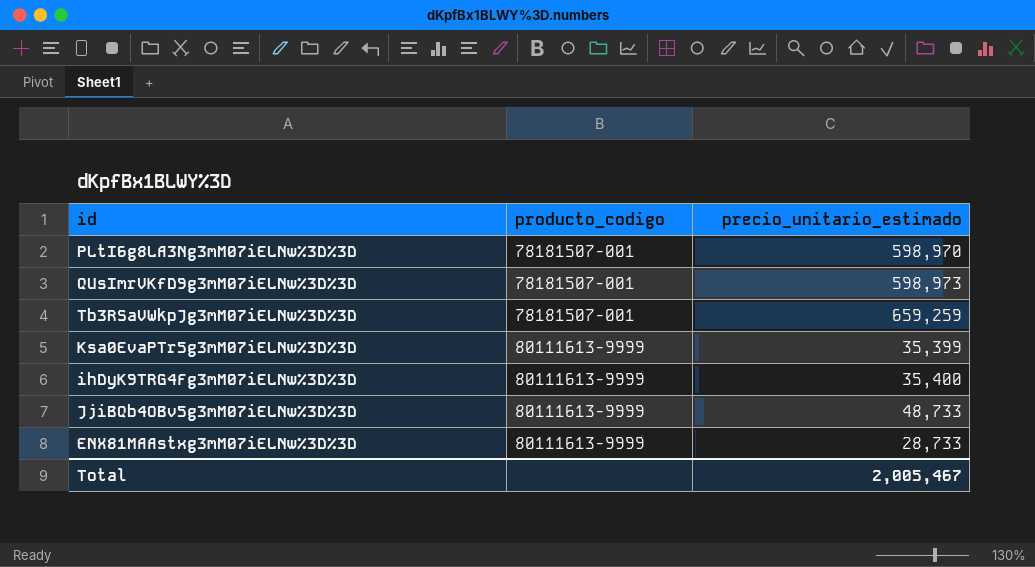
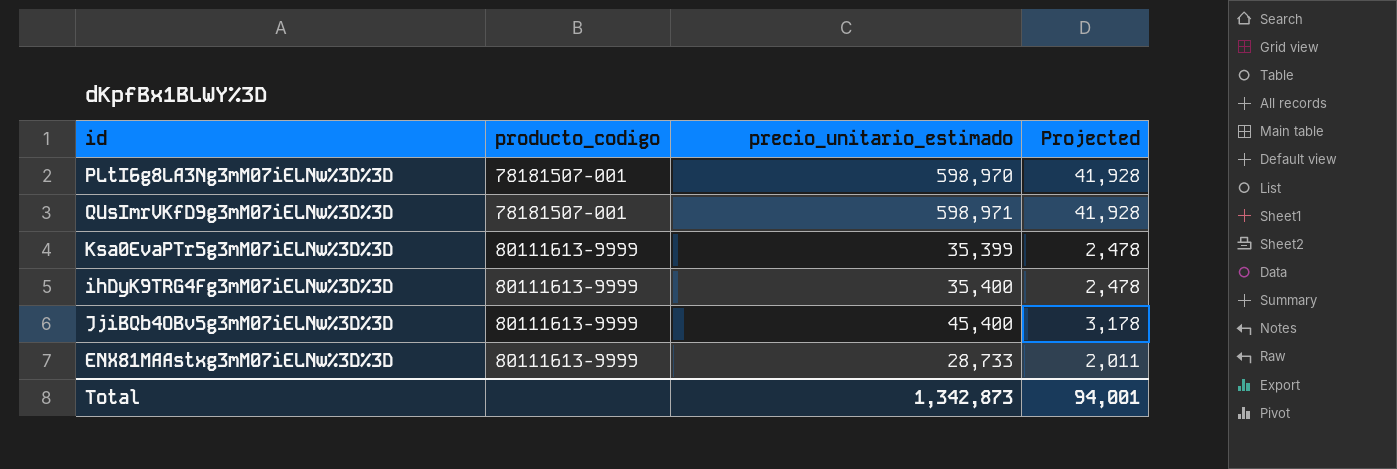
column Projected | formula: none -> [precio_unitario_estimado] * 0.07
row Tb3RSaVWkpJg3mM07iELNw%3D%3D: 78181507-001 | 659,259 -> none
QUsImrVKfD9g3mM07iELNw%3D%3D | precio_unitario_estimado: 598,973 -> 598,971
JjiBQb4OBv5g3mM07iELNw%3D%3D | precio_unitario_estimado: 48,733 -> 45,400
Total | precio_unitario_estimado: 2,005,467 -> 1,342,873

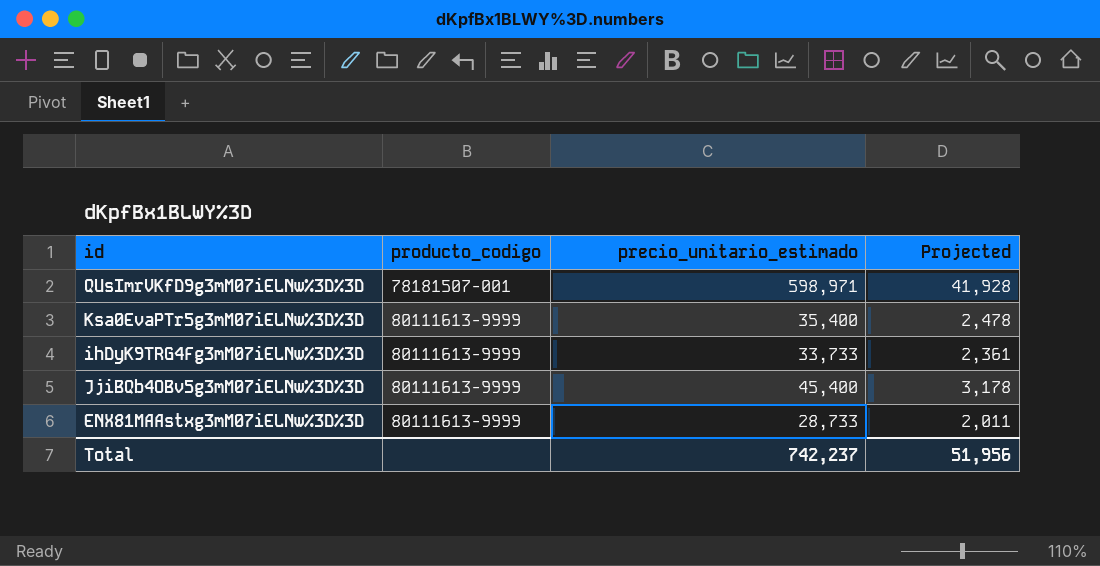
row PLtI6g8LA3Ng3mM07iELNw%3D%3D: 78181507-001 | 598,970 | 41,928 -> none
Ksa0EvaPTr5g3mM07iELNw%3D%3D | precio_unitario_estimado: 35,399 -> 35,400
ihDyK9TRG4Fg3mM07iELNw%3D%3D | precio_unitario_estimado: 35,400 -> 33,733
ihDyK9TRG4Fg3mM07iELNw%3D%3D | Projected: 2,478 -> 2,361
Total | precio_unitario_estimado: 1,342,873 -> 742,237
Total | Projected: 94,001 -> 51,956

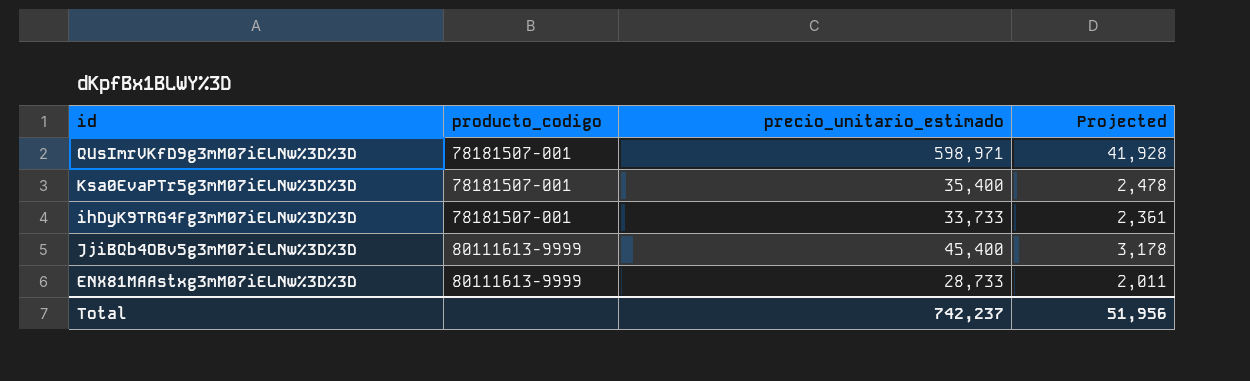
Ksa0EvaPTr5g3mM07iELNw%3D%3D | producto_codigo: 80111613-9999 -> 78181507-001
ihDyK9TRG4Fg3mM07iELNw%3D%3D | producto_codigo: 80111613-9999 -> 78181507-001

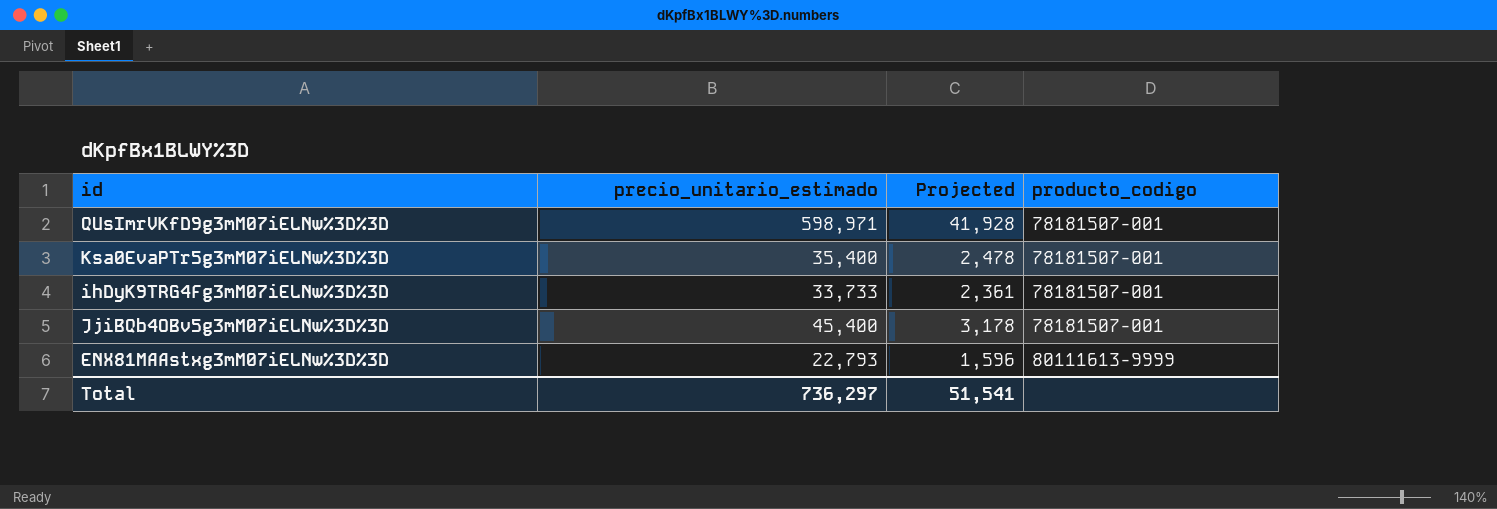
column producto_codigo | position: 2 -> 4
JjiBQb4OBv5g3mM07iELNw%3D%3D | producto_codigo: 80111613-9999 -> 78181507-001
ENX81MAAstxg3mM07iELNw%3D%3D | precio_unitario_estimado: 28,733 -> 22,793
ENX81MAAstxg3mM07iELNw%3D%3D | Projected: 2,011 -> 1,596
Total | precio_unitario_estimado: 742,237 -> 736,297
Total | Projected: 51,956 -> 51,541

